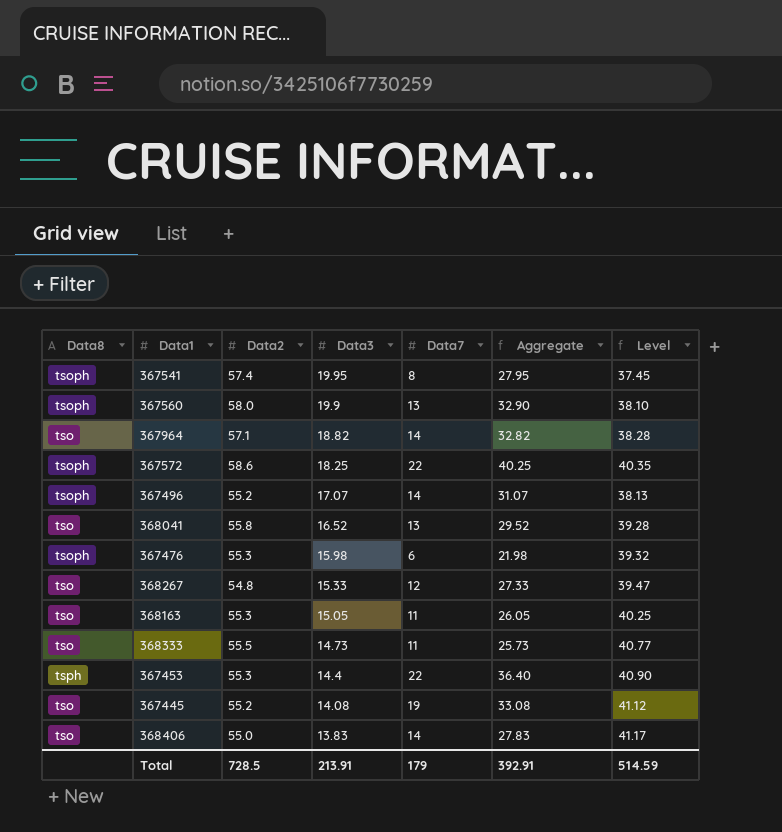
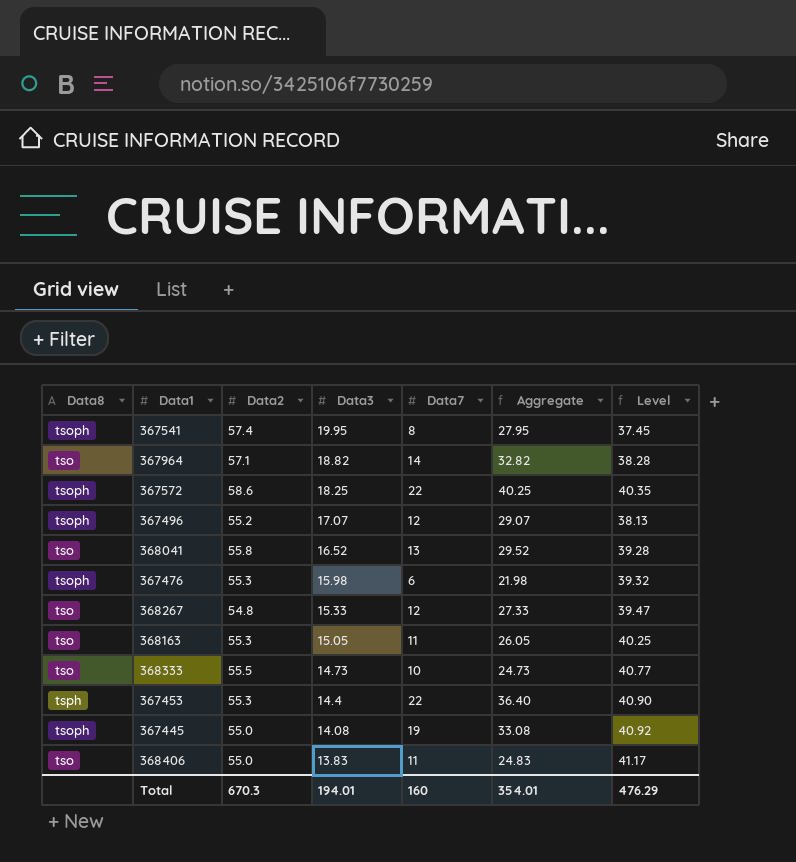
row 367560: tsoph | 58.0 | 19.9 | 13 | 32.90 | 38.10 -> none
367496 | Data7: 14 -> 12
367496 | Aggregate: 31.07 -> 29.07
368333 | Data7: 11 -> 10
368333 | Aggregate: 25.73 -> 24.73
367445 | Data8: tso -> tsoph
367445 | Data2: 55.2 -> 55.0
367445 | Level: 41.12 -> 40.92
368406 | Data7: 14 -> 11
368406 | Aggregate: 27.83 -> 24.83
Total | Data2: 728.5 -> 670.3
Total | Data3: 213.91 -> 194.01
Total | Data7: 179 -> 160
Total | Aggregate: 392.91 -> 354.01
Total | Level: 514.59 -> 476.29

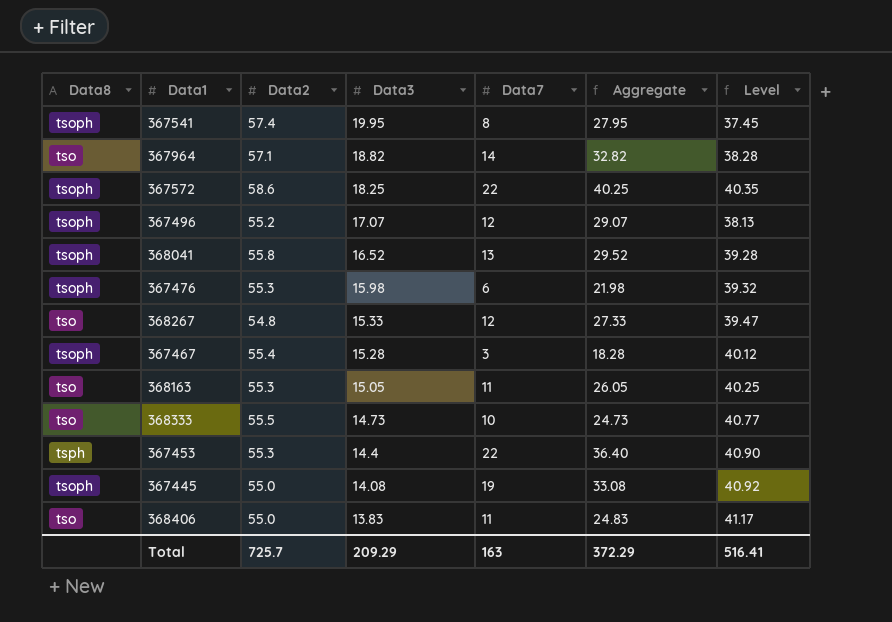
368041 | Data8: tso -> tsoph
row 367467: none -> tsoph | 55.4 | 15.28 | 3 | 18.28 | 40.12
Total | Data2: 670.3 -> 725.7
Total | Data3: 194.01 -> 209.29
Total | Data7: 160 -> 163
Total | Aggregate: 354.01 -> 372.29
Total | Level: 476.29 -> 516.41

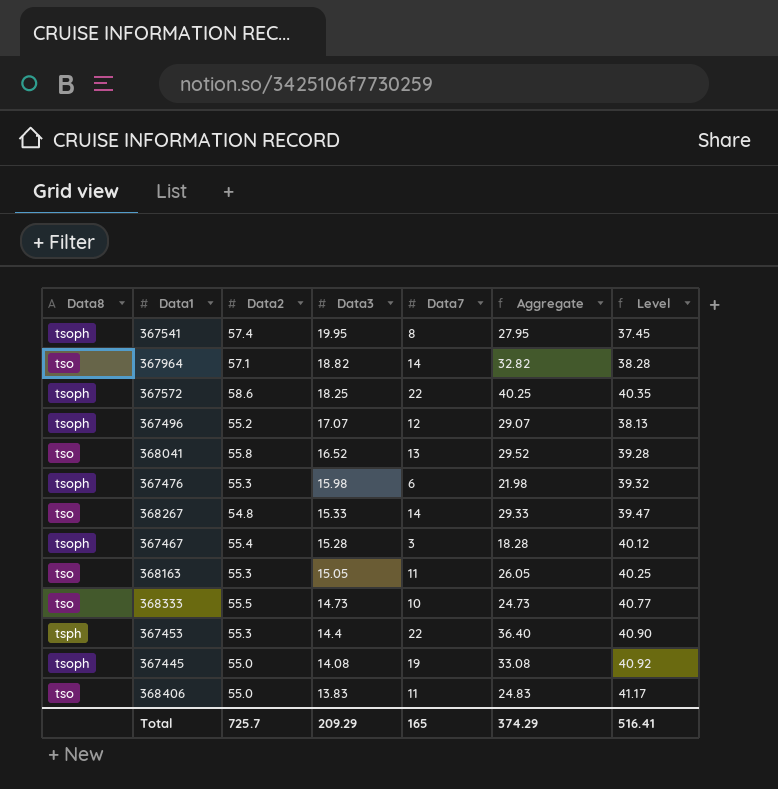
368041 | Data8: tsoph -> tso
368267 | Data7: 12 -> 14
368267 | Aggregate: 27.33 -> 29.33
Total | Data7: 163 -> 165
Total | Aggregate: 372.29 -> 374.29

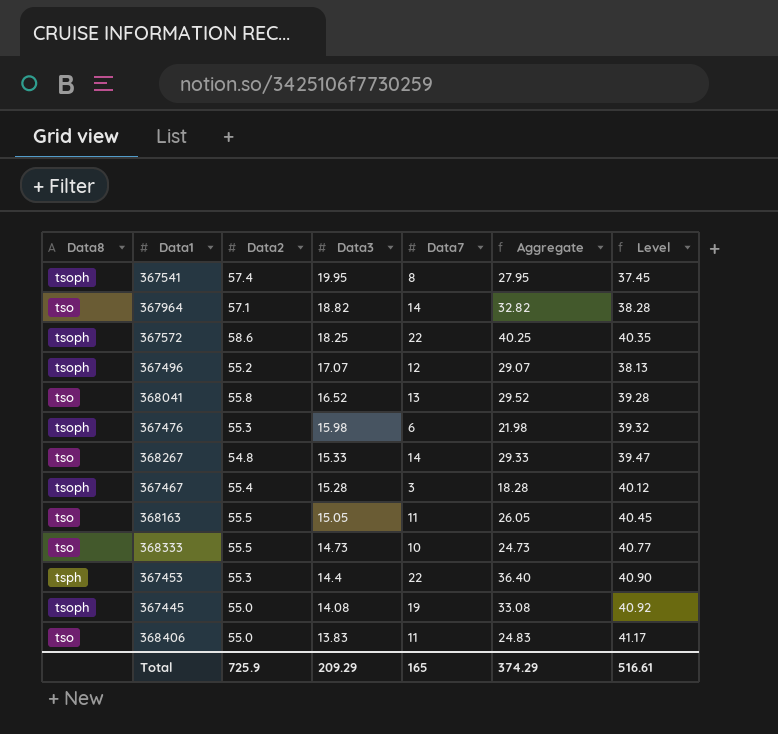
368163 | Data2: 55.3 -> 55.5
368163 | Level: 40.25 -> 40.45
Total | Data2: 725.7 -> 725.9
Total | Level: 516.41 -> 516.61

